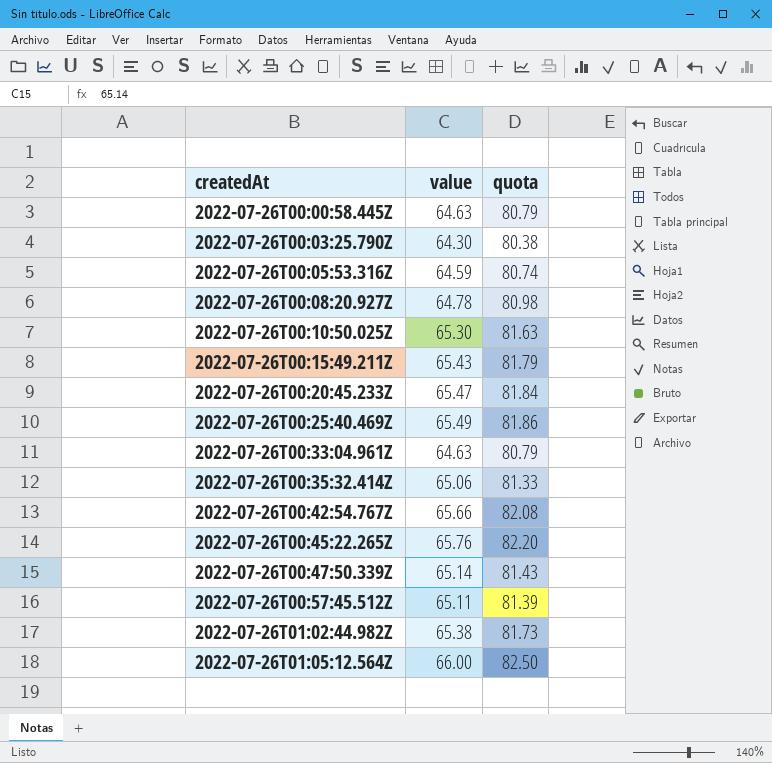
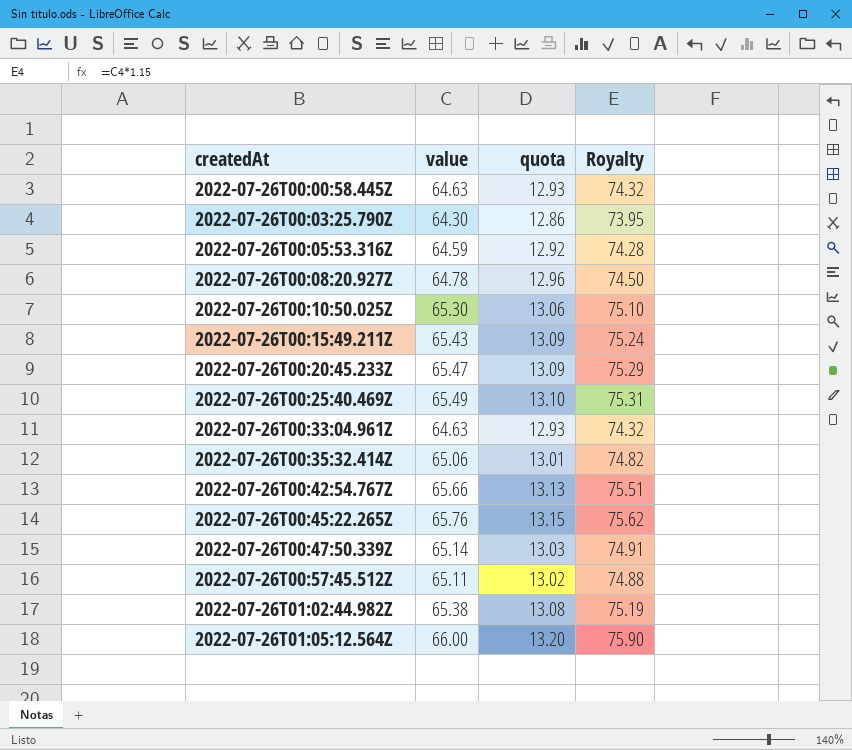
column quota | formula: [value] * 1.25 -> [value] * 0.2
column Royalty | formula: none -> [value] * 1.15

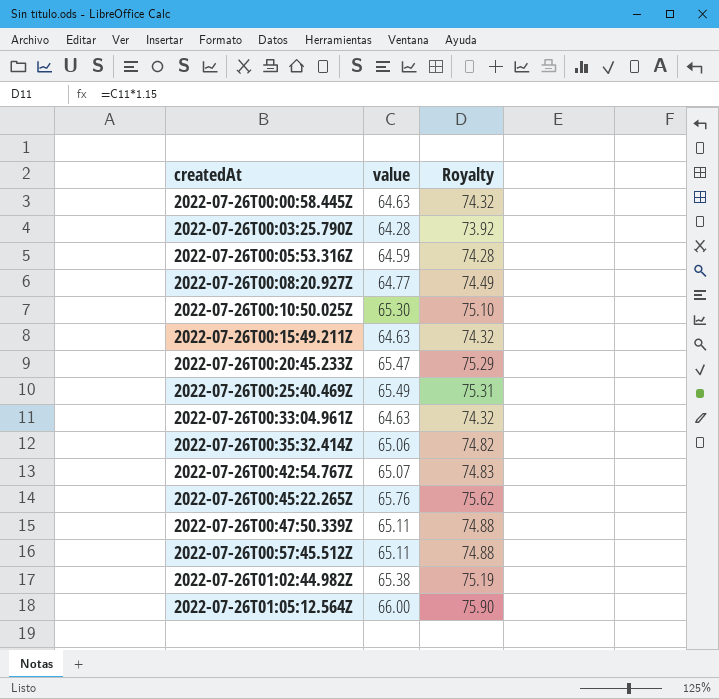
column quota | formula: [value] * 0.2 -> none
2022-07-26T00:03:25.790Z | value: 64.30 -> 64.28
2022-07-26T00:03:25.790Z | Royalty: 73.95 -> 73.92
2022-07-26T00:08:20.927Z | value: 64.78 -> 64.77
2022-07-26T00:08:20.927Z | Royalty: 74.50 -> 74.49
2022-07-26T00:15:49.211Z | value: 65.43 -> 64.63
2022-07-26T00:15:49.211Z | Royalty: 75.24 -> 74.32
2022-07-26T00:42:54.767Z | value: 65.66 -> 65.07
2022-07-26T00:42:54.767Z | Royalty: 75.51 -> 74.83
2022-07-26T00:47:50.339Z | value: 65.14 -> 65.11
2022-07-26T00:47:50.339Z | Royalty: 74.91 -> 74.88

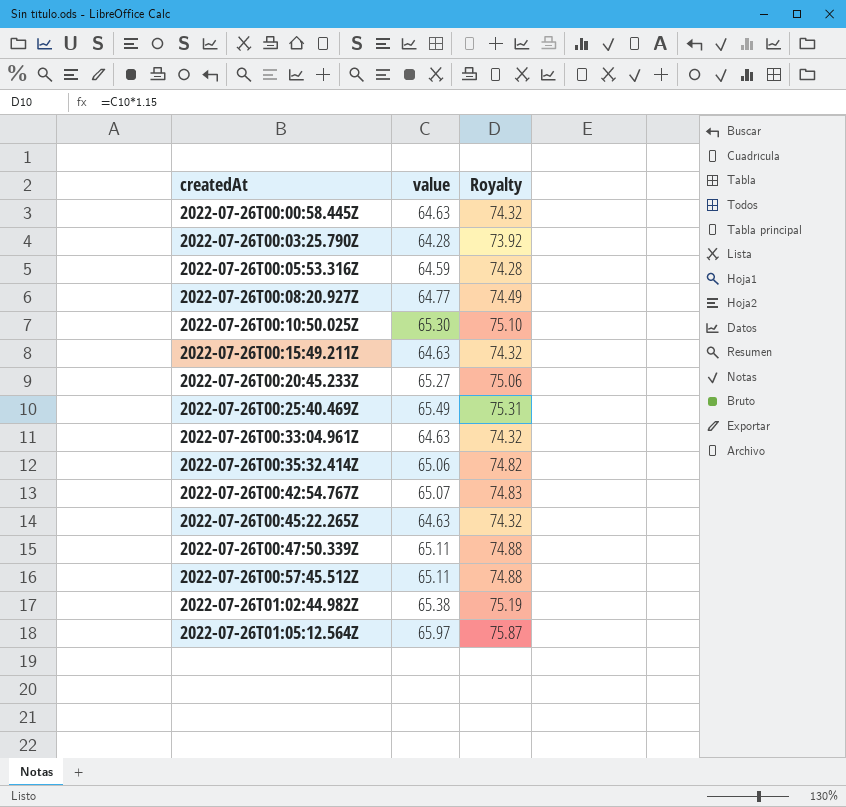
2022-07-26T00:20:45.233Z | value: 65.47 -> 65.27
2022-07-26T00:20:45.233Z | Royalty: 75.29 -> 75.06
2022-07-26T00:45:22.265Z | value: 65.76 -> 64.63
2022-07-26T00:45:22.265Z | Royalty: 75.62 -> 74.32
2022-07-26T01:05:12.564Z | value: 66.00 -> 65.97
2022-07-26T01:05:12.564Z | Royalty: 75.90 -> 75.87

